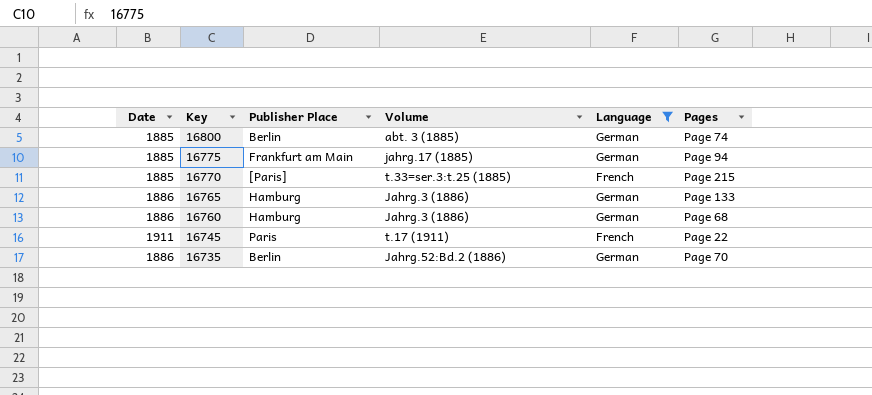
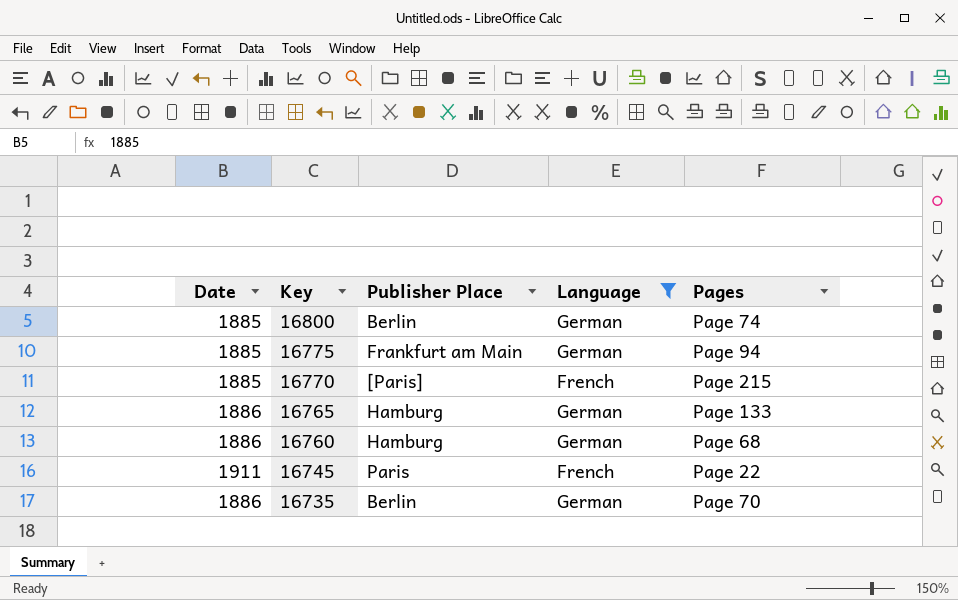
column Volume | position: 4 -> none

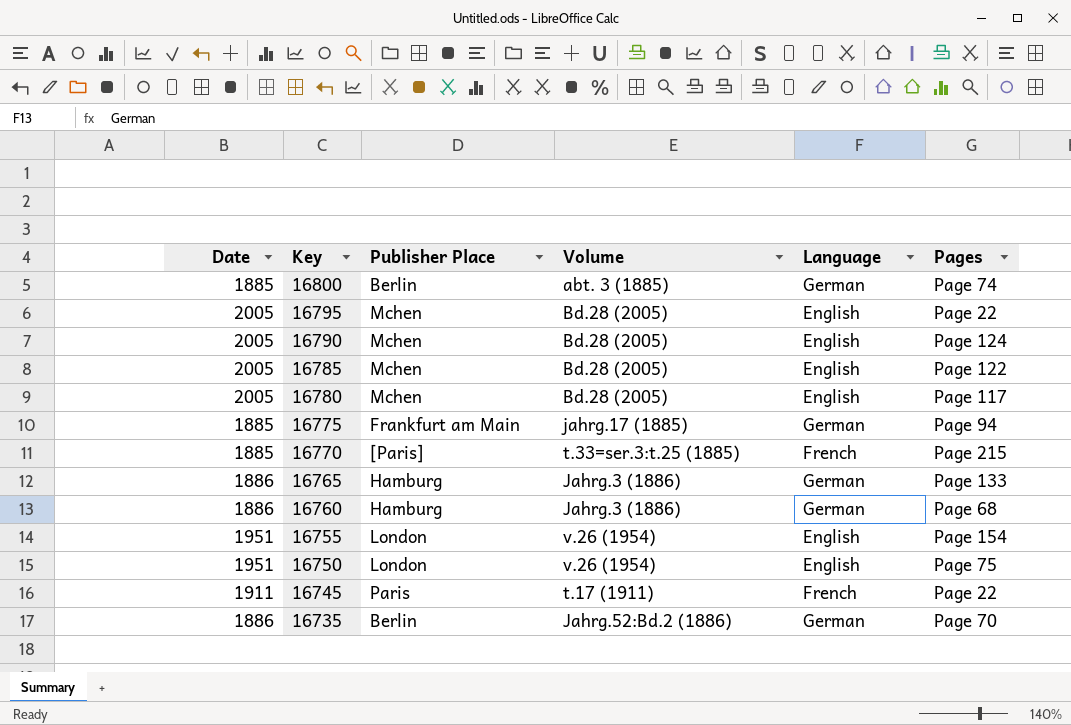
filter: Language != English -> none
column Volume | position: none -> 4

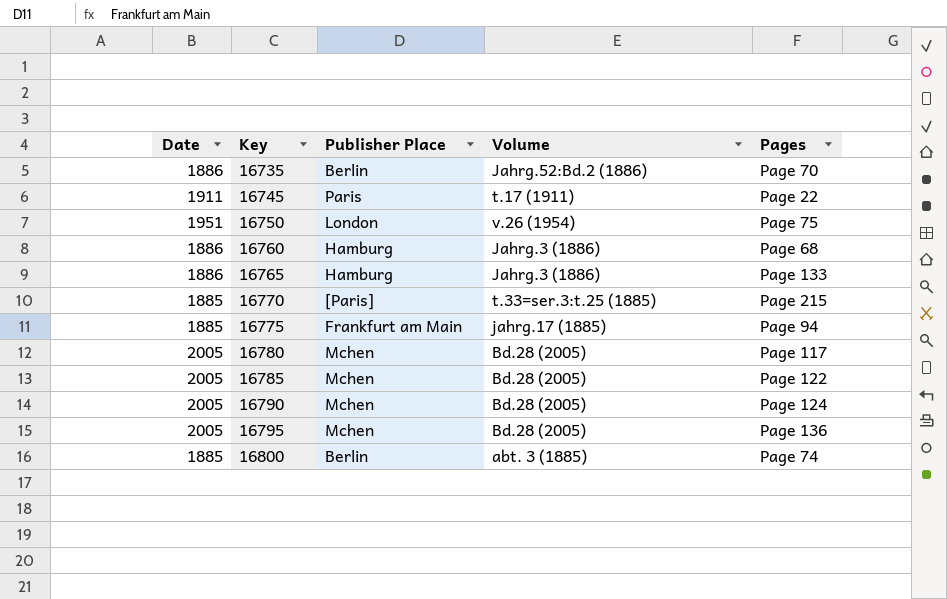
row order: Key descending -> Key ascending
column Language | position: 5 -> none
row 16755: 1951 | London | v.26 (1954) | English | Page 154 -> none
16795 | Pages: Page 22 -> Page 136

